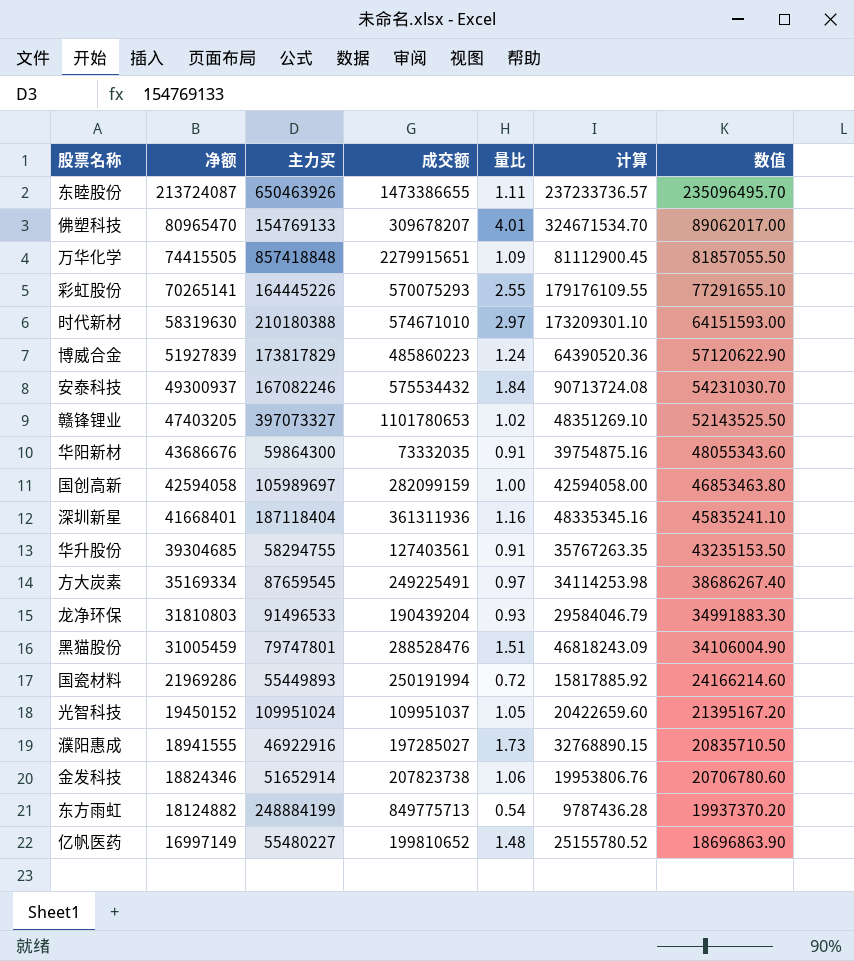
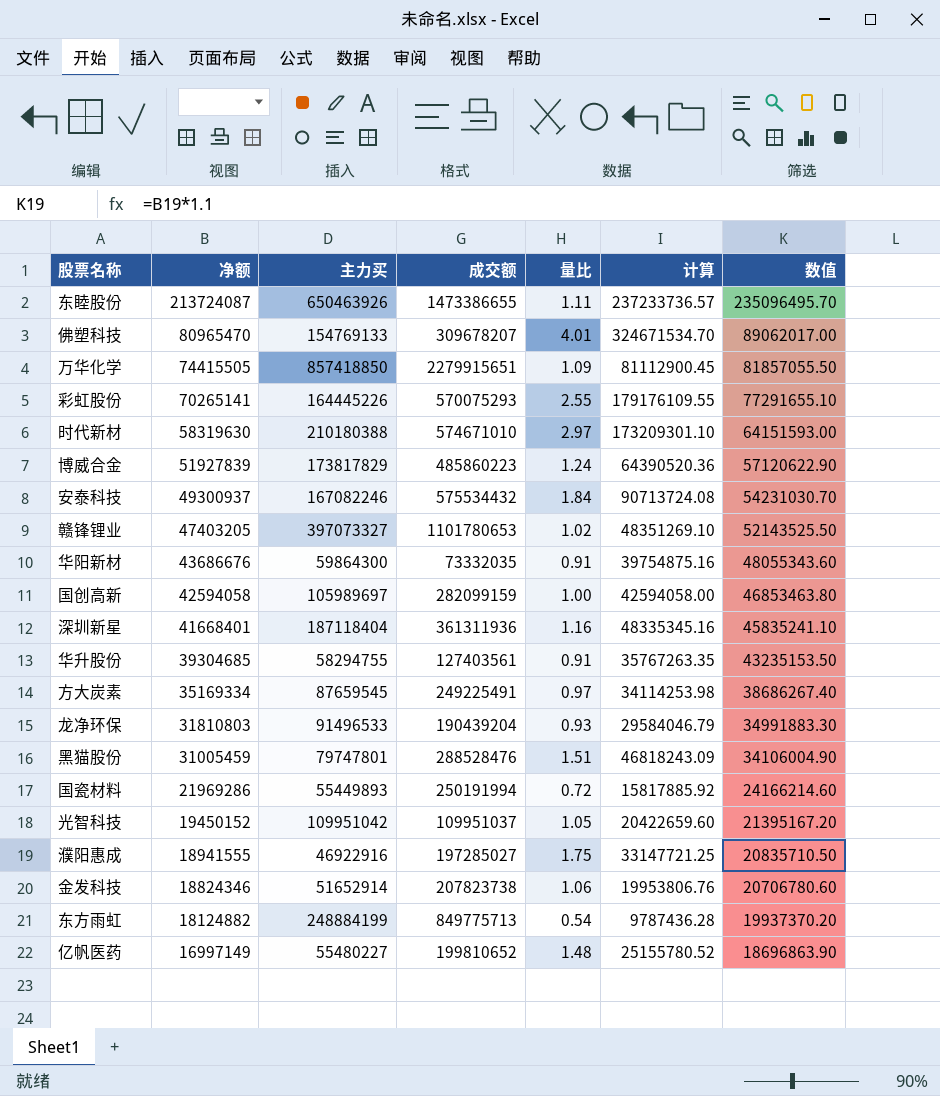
万华化学 | 主力买: 857418848 -> 857418850
光智科技 | 主力买: 109951024 -> 109951042
濮阳惠成 | 量比: 1.73 -> 1.75
濮阳惠成 | 计算: 32768890.15 -> 33147721.25

